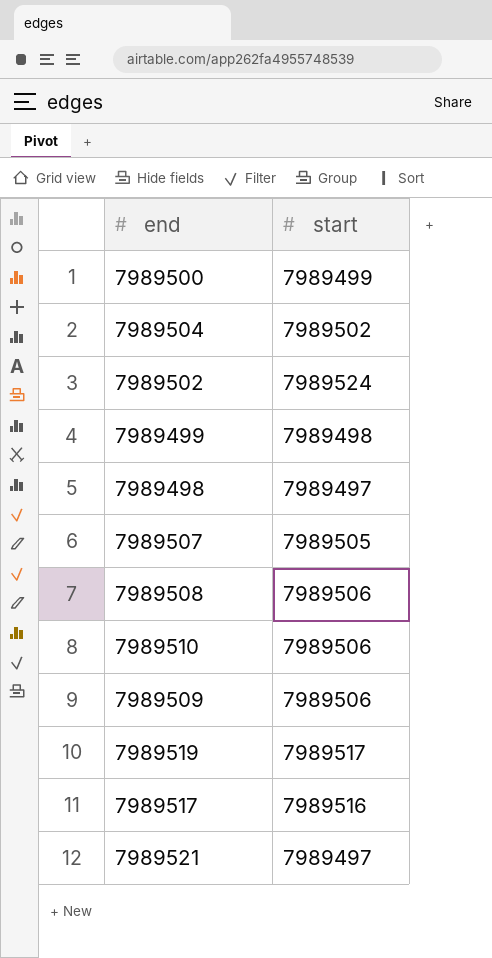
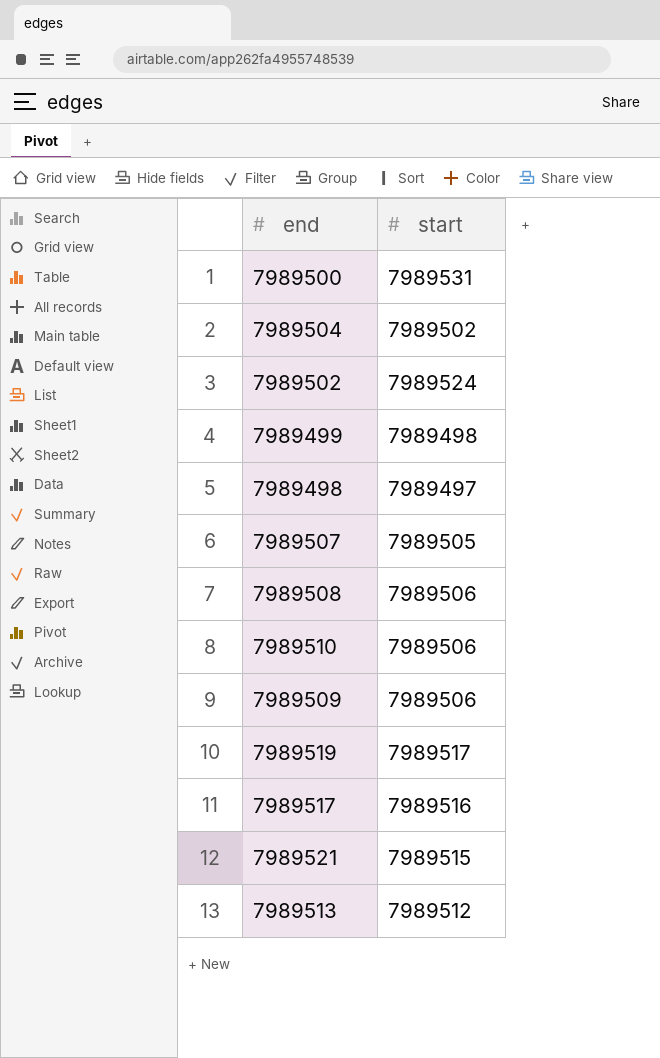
7989500 | start: 7989499 -> 7989531
7989521 | start: 7989497 -> 7989515
row 7989513: none -> 7989512

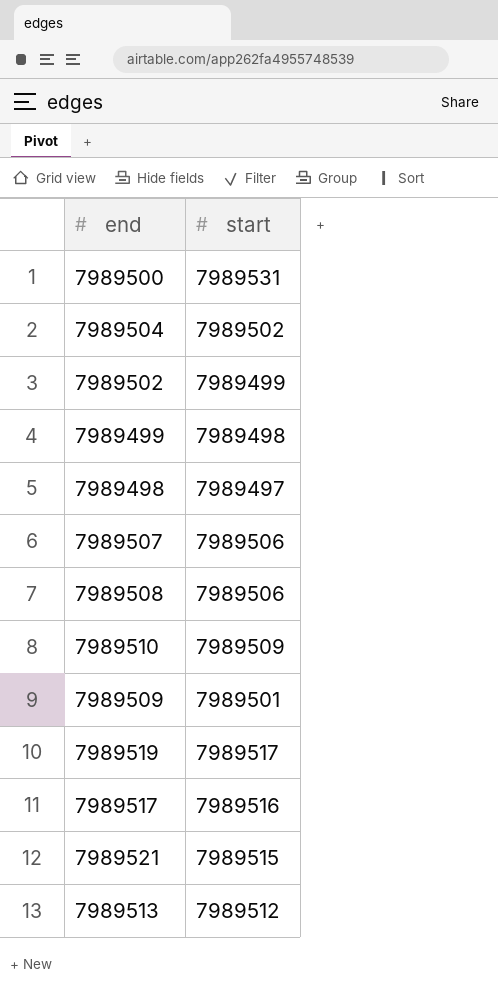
7989502 | start: 7989524 -> 7989499
7989507 | start: 7989505 -> 7989506
7989510 | start: 7989506 -> 7989509
7989509 | start: 7989506 -> 7989501

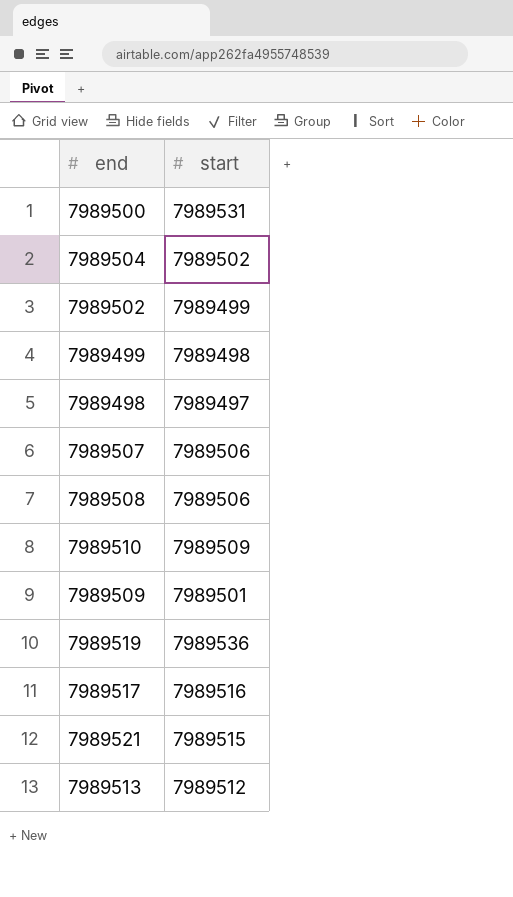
7989519 | start: 7989517 -> 7989536

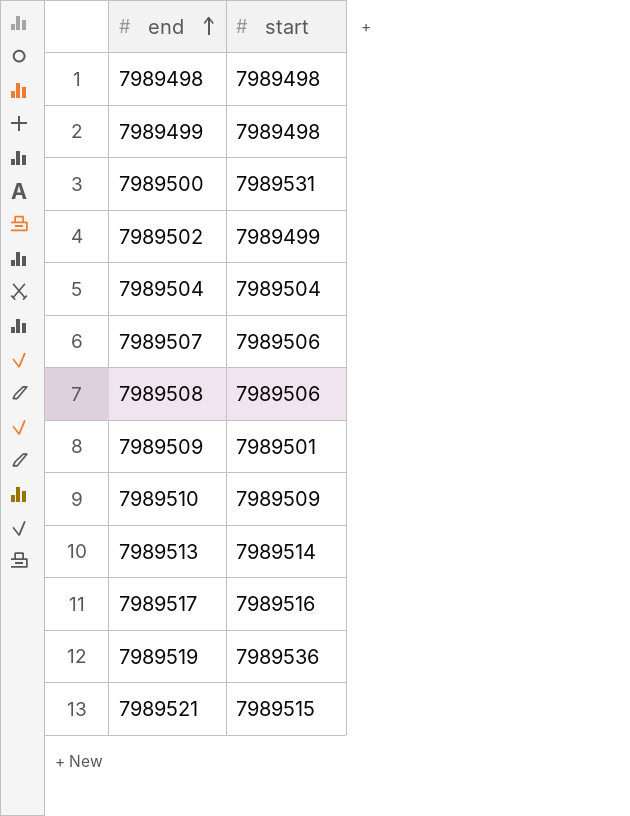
row order: none -> end ascending
7989498 | start: 7989497 -> 7989498
7989504 | start: 7989502 -> 7989504
7989513 | start: 7989512 -> 7989514

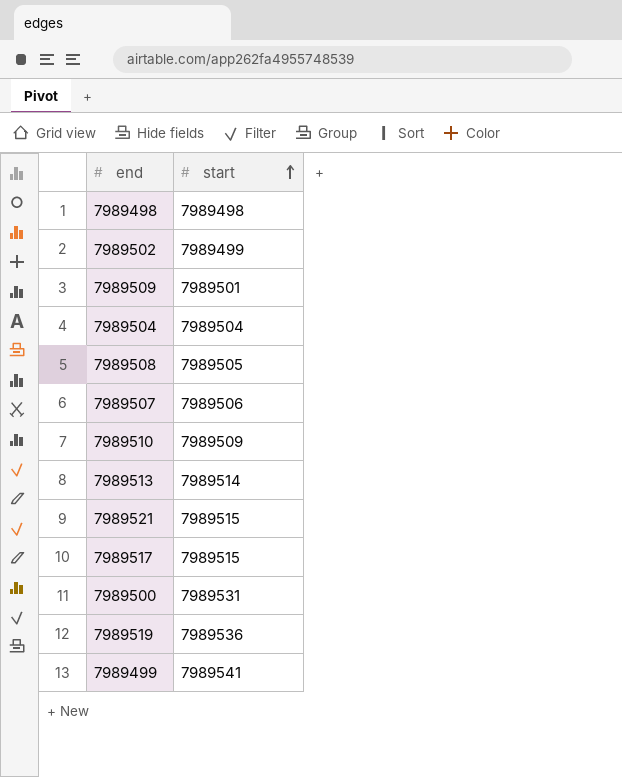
row order: end ascending -> start ascending
7989508 | start: 7989506 -> 7989505
7989517 | start: 7989516 -> 7989515
7989499 | start: 7989498 -> 7989541

